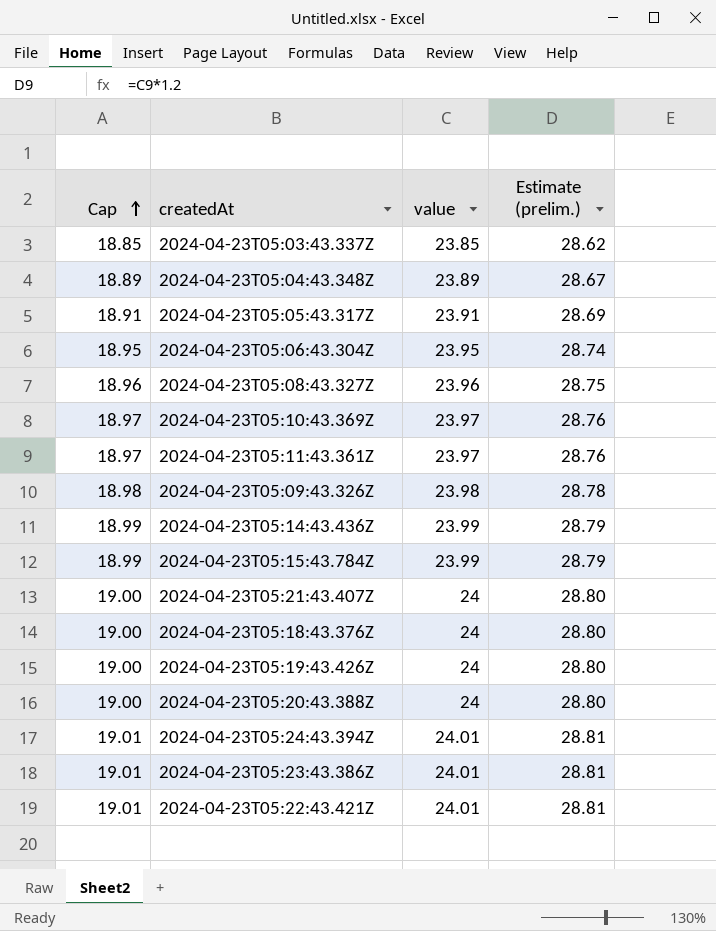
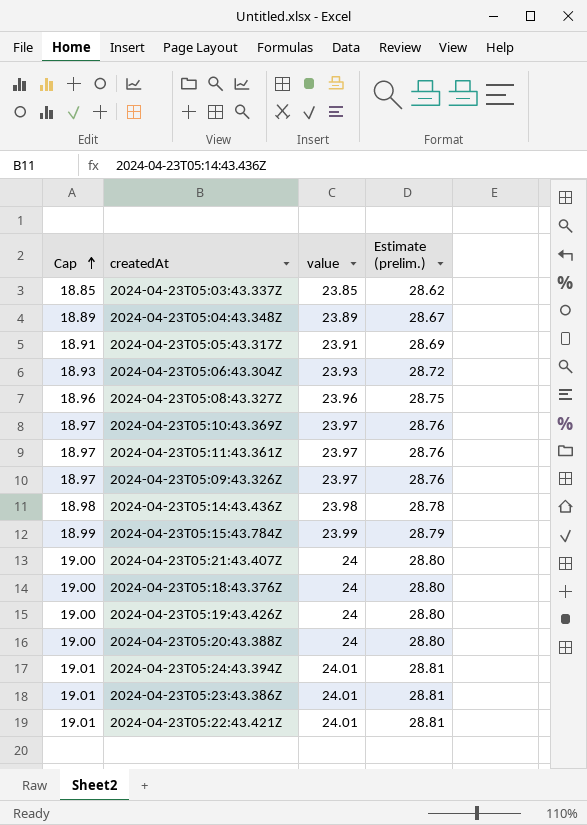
2024-04-23T05:06:43.304Z | Cap: 18.95 -> 18.93
2024-04-23T05:06:43.304Z | value: 23.95 -> 23.93
2024-04-23T05:06:43.304Z | Estimate (prelim.): 28.74 -> 28.72
2024-04-23T05:09:43.326Z | Cap: 18.98 -> 18.97
2024-04-23T05:09:43.326Z | value: 23.98 -> 23.97
2024-04-23T05:09:43.326Z | Estimate (prelim.): 28.78 -> 28.76
2024-04-23T05:14:43.436Z | Cap: 18.99 -> 18.98
2024-04-23T05:14:43.436Z | value: 23.99 -> 23.98
2024-04-23T05:14:43.436Z | Estimate (prelim.): 28.79 -> 28.78

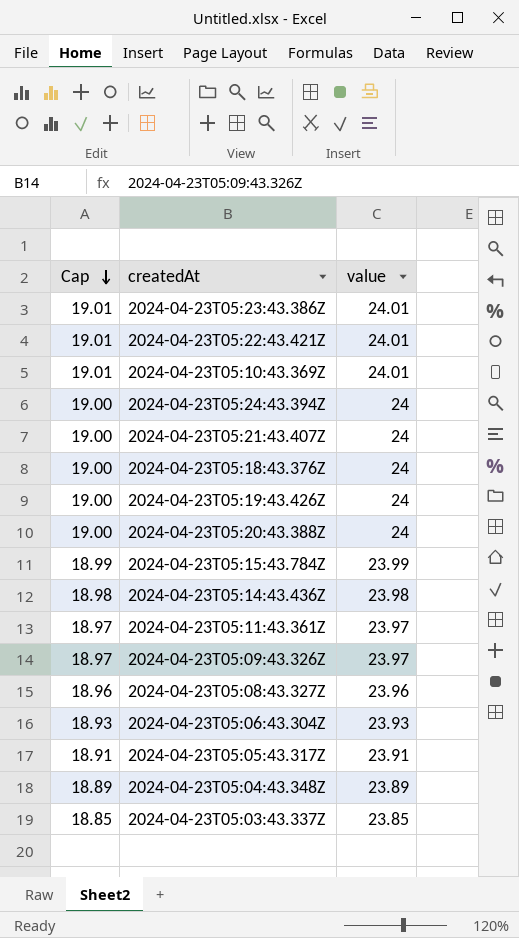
row order: Cap ascending -> Cap descending
column Estimate (prelim.) | formula: [value] * 1.2 -> none
2024-04-23T05:10:43.369Z | Cap: 18.97 -> 19.01
2024-04-23T05:10:43.369Z | value: 23.97 -> 24.01
2024-04-23T05:24:43.394Z | Cap: 19.01 -> 19.00
2024-04-23T05:24:43.394Z | value: 24.01 -> 24

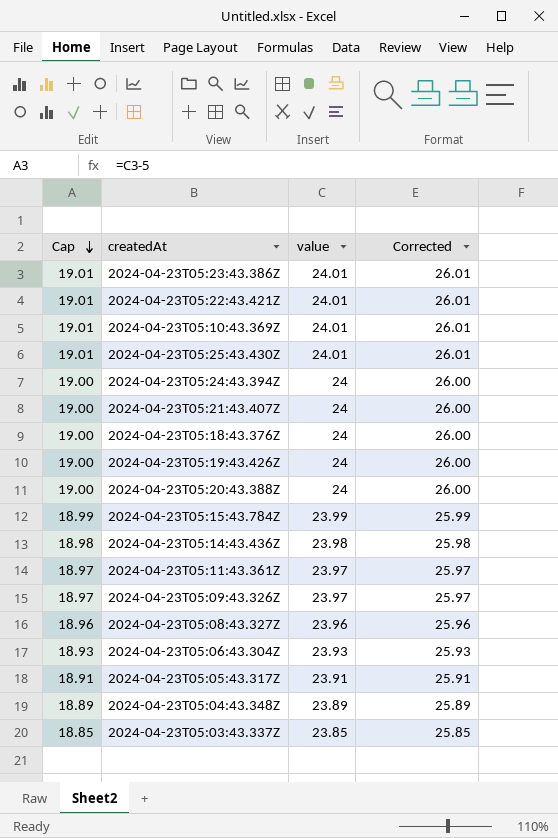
column Corrected | formula: none -> [value] + 2
row 2024-04-23T05:25:43.430Z: none -> 19.01 | 24.01 | 26.01

